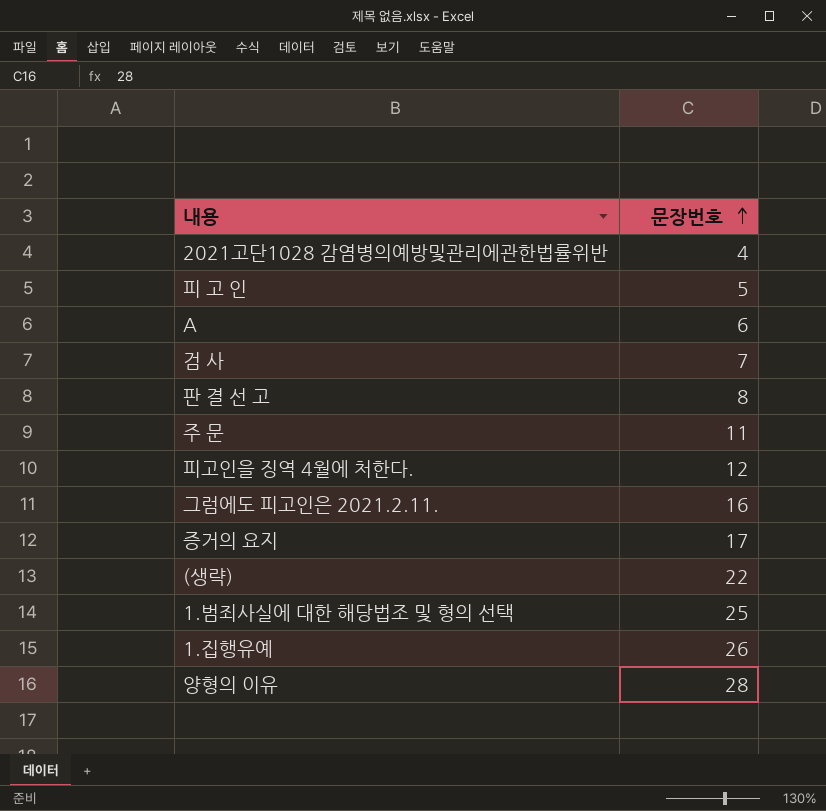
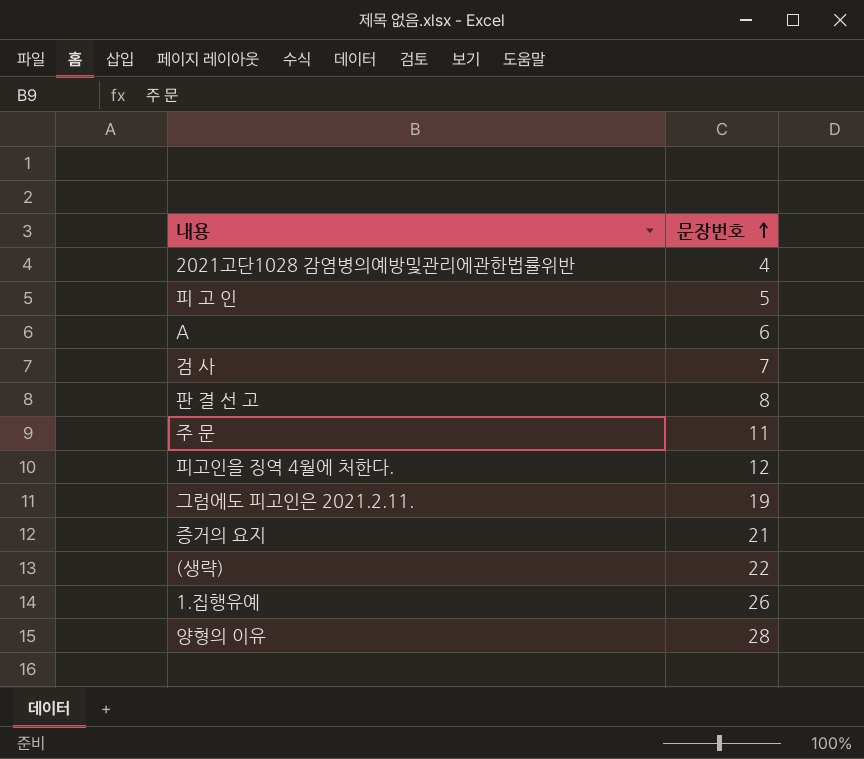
row 1.범죄사실에 대한 해당법조 및 형의 선택: 25 -> none
그럼에도 피고인은 2021.2.11. | 문장번호: 16 -> 19
증거의 요지 | 문장번호: 17 -> 21

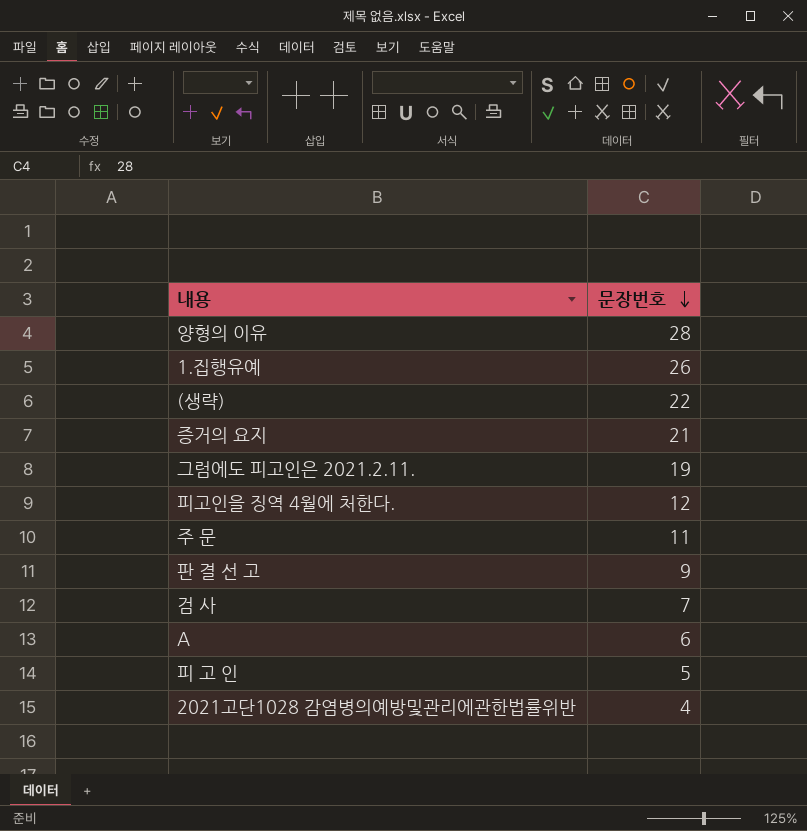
row order: 문장번호 ascending -> 문장번호 descending
판 결 선 고 | 문장번호: 8 -> 9

